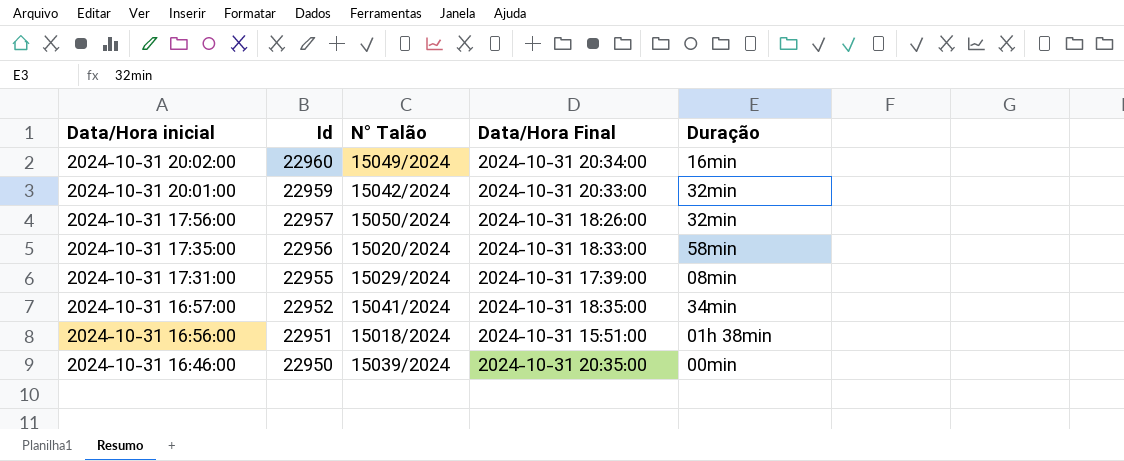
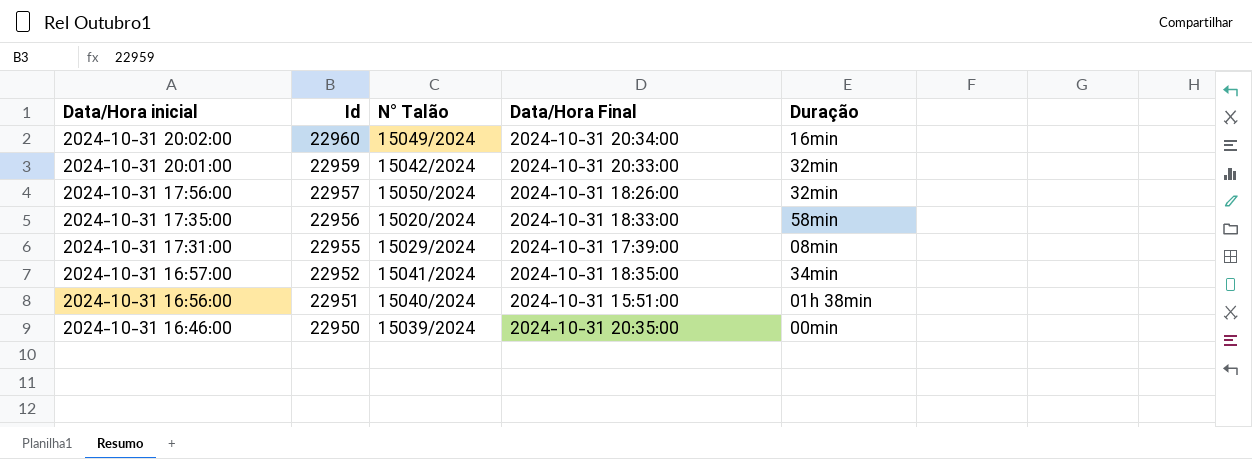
2024-10-31 16:56:00 | N° Talão: 15018/2024 -> 15040/2024

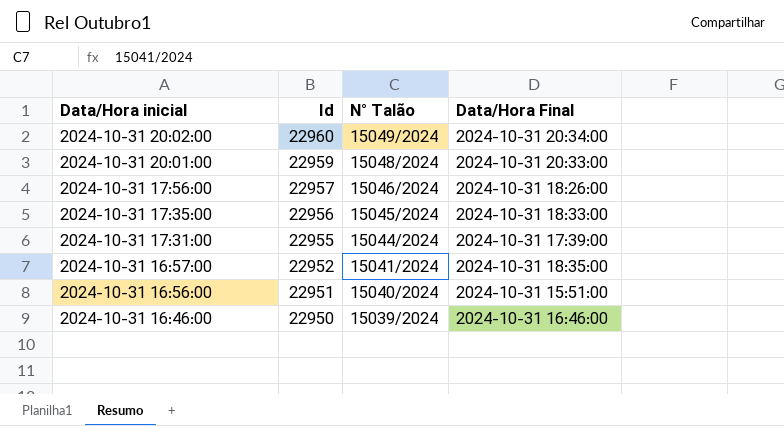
column Duração | position: 5 -> none
2024-10-31 20:01:00 | N° Talão: 15042/2024 -> 15048/2024
2024-10-31 17:56:00 | N° Talão: 15050/2024 -> 15046/2024
2024-10-31 17:35:00 | N° Talão: 15020/2024 -> 15045/2024
2024-10-31 17:31:00 | N° Talão: 15029/2024 -> 15044/2024
2024-10-31 16:46:00 | Data/Hora Final: 2024-10-31 20:35:00 -> 2024-10-31 16:46:00

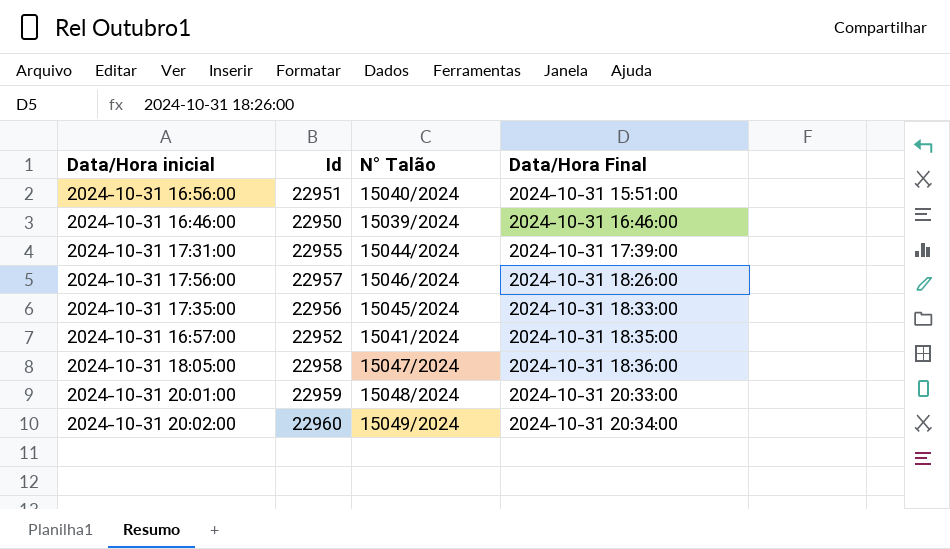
row order: Data/Hora inicial descending -> Data/Hora Final ascending
row 2024-10-31 18:05:00: none -> 22958 | 15047/2024 | 2024-10-31 18:36:00

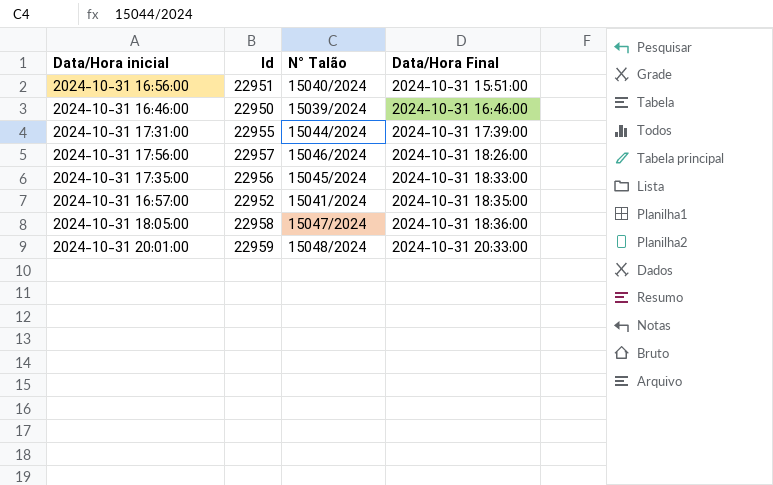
row 2024-10-31 20:02:00: 22960 | 15049/2024 | 2024-10-31 20:34:00 -> none

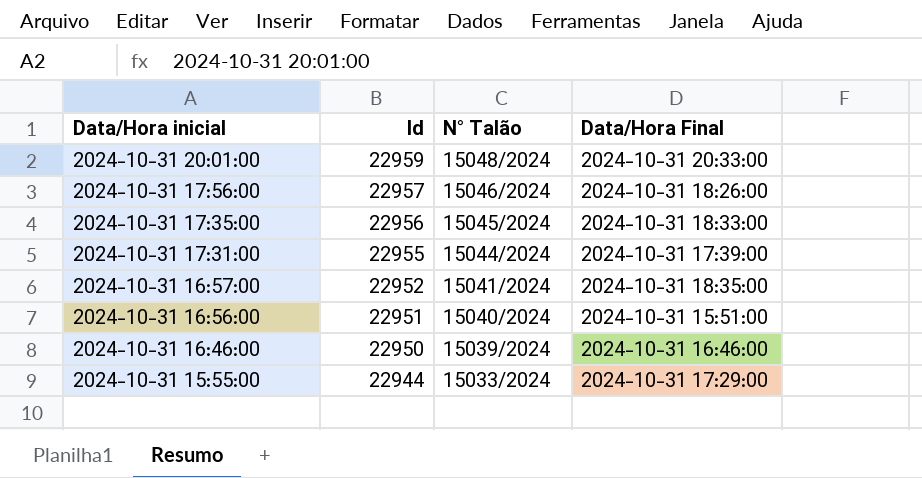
row order: Data/Hora Final ascending -> Data/Hora inicial descending
row 2024-10-31 18:05:00: 22958 | 15047/2024 | 2024-10-31 18:36:00 -> none
row 2024-10-31 15:55:00: none -> 22944 | 15033/2024 | 2024-10-31 17:29:00

